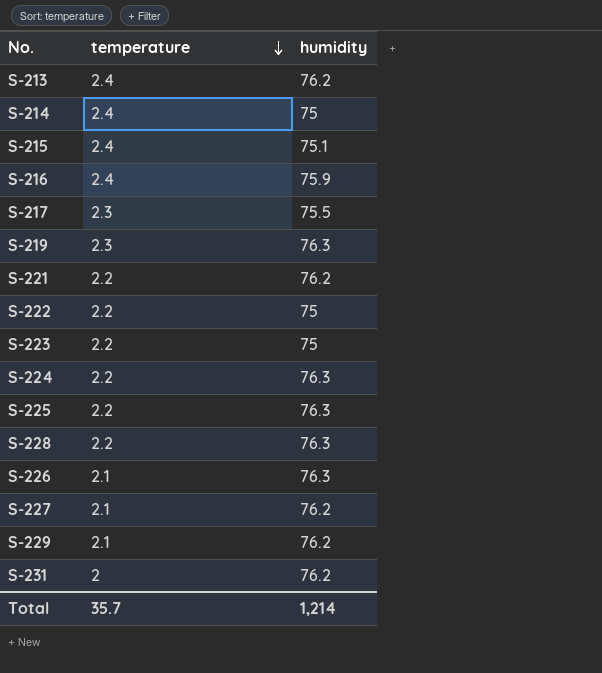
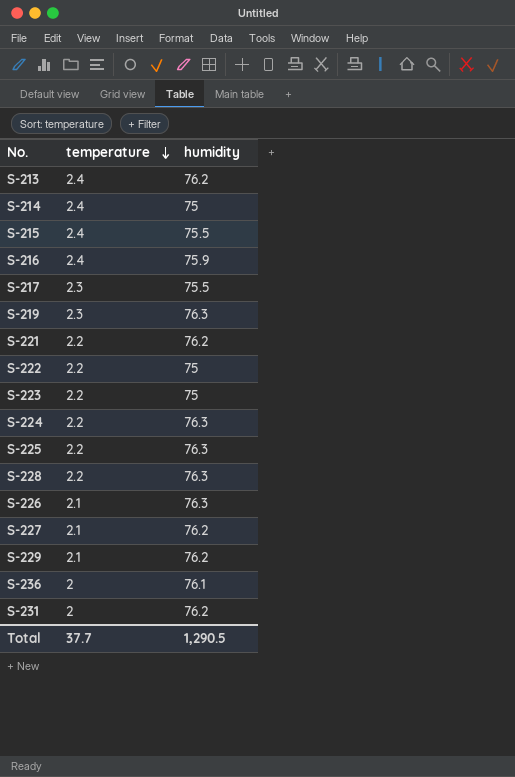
S-215 | humidity: 75.1 -> 75.5
row S-236: none -> 2 | 76.1
Total | temperature: 35.7 -> 37.7
Total | humidity: 1,214 -> 1,290.5

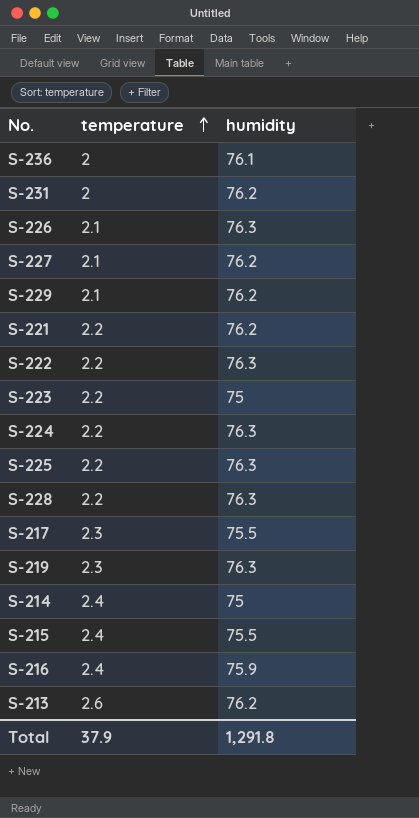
row order: temperature descending -> temperature ascending
S-222 | humidity: 75 -> 76.3
S-213 | temperature: 2.4 -> 2.6
Total | temperature: 37.7 -> 37.9
Total | humidity: 1,290.5 -> 1,291.8

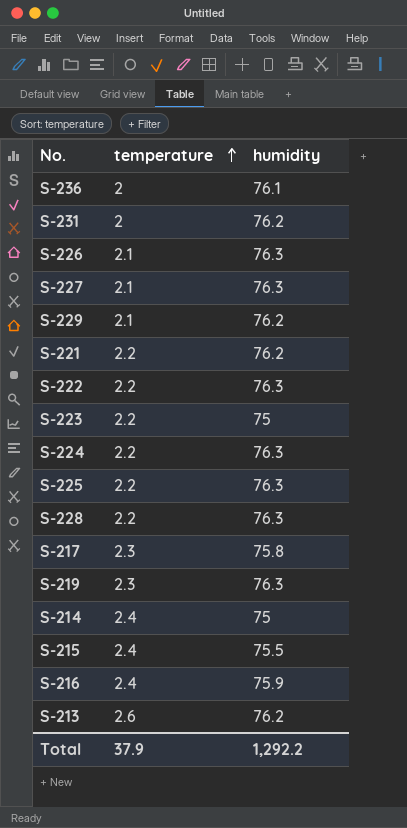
S-227 | humidity: 76.2 -> 76.3
S-217 | humidity: 75.5 -> 75.8
Total | humidity: 1,291.8 -> 1,292.2

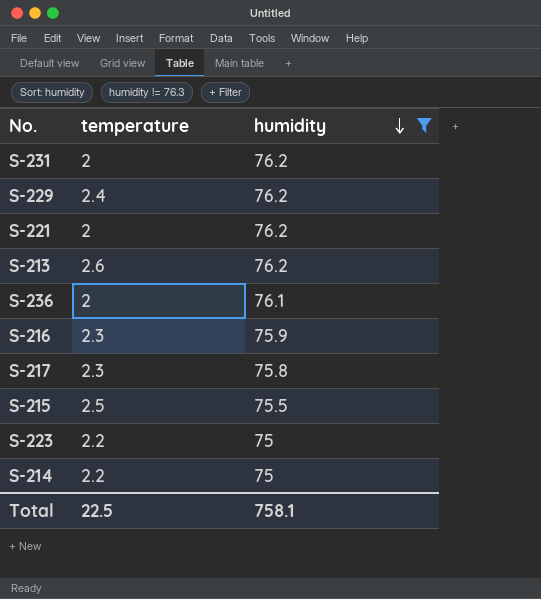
filter: none -> humidity != 76.3
row order: temperature ascending -> humidity descending
S-229 | temperature: 2.1 -> 2.4
S-221 | temperature: 2.2 -> 2
S-216 | temperature: 2.4 -> 2.3
S-215 | temperature: 2.4 -> 2.5
S-214 | temperature: 2.4 -> 2.2
Total | temperature: 37.9 -> 22.5
Total | humidity: 1,292.2 -> 758.1

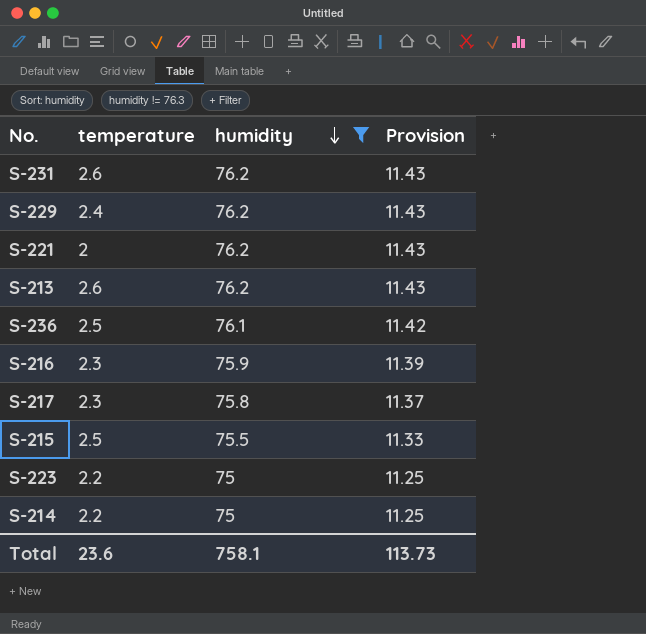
column Provision | formula: none -> [humidity] * 0.15
S-231 | temperature: 2 -> 2.6
S-236 | temperature: 2 -> 2.5
Total | temperature: 22.5 -> 23.6

